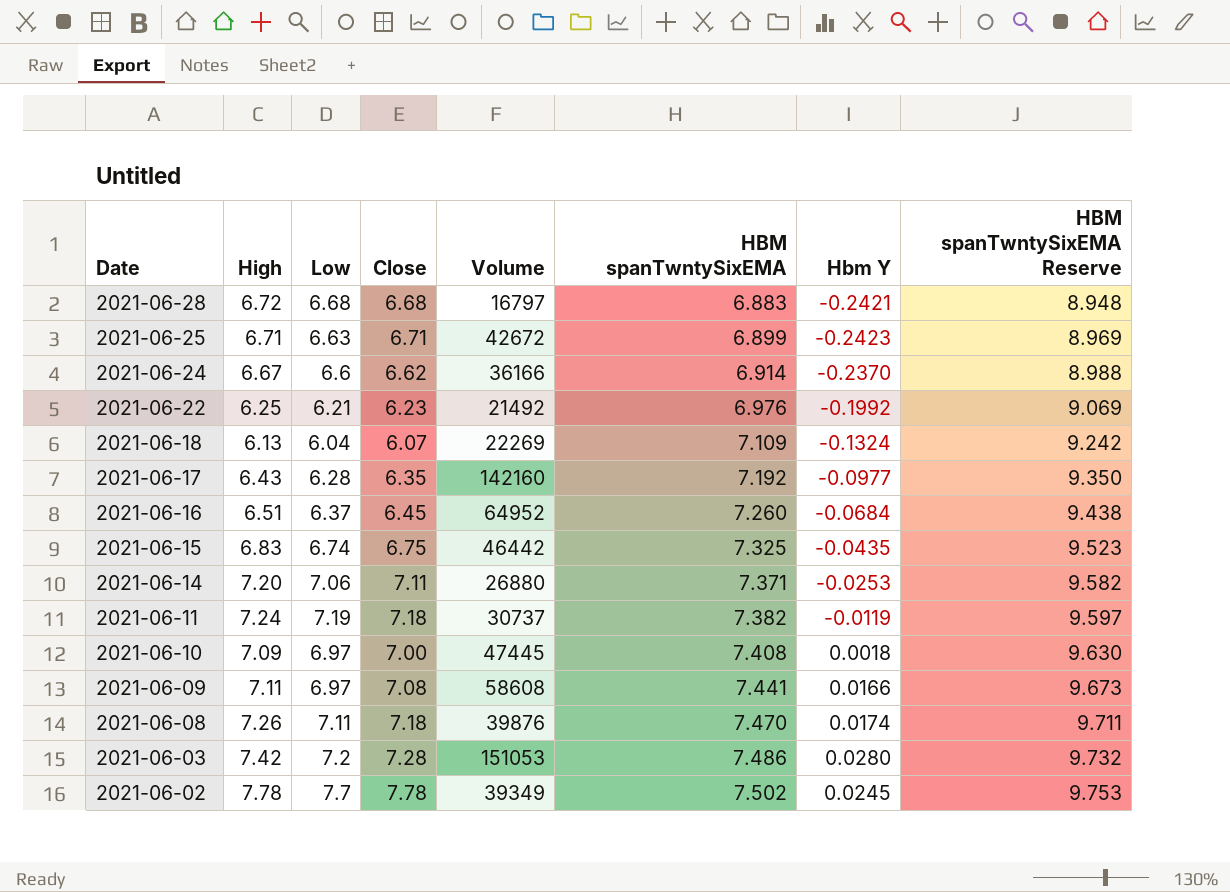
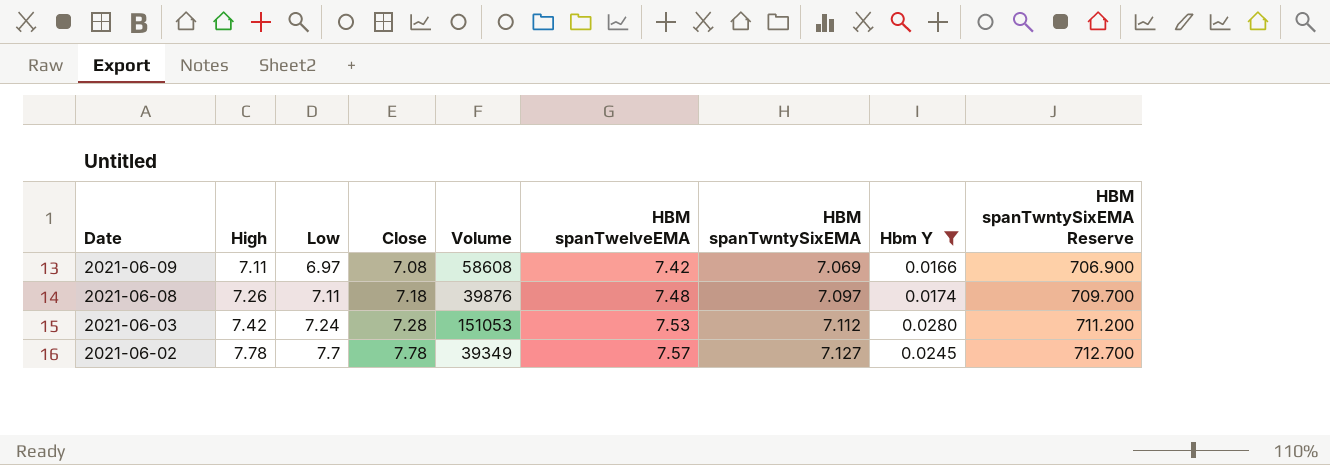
filter: none -> Hbm Y >= 0.0166
column HBM spanTwelveEMA | position: none -> 6
column HBM spanTwntySixEMA Reserve | formula: [HBM spanTwntySixEMA] * 1.3 -> [HBM spanTwntySixEMA] * 100
2021-06-09 | HBM spanTwntySixEMA: 7.441 -> 7.069
2021-06-08 | HBM spanTwntySixEMA: 7.470 -> 7.097
2021-06-03 | Low: 7.2 -> 7.24
2021-06-03 | HBM spanTwntySixEMA: 7.486 -> 7.112
2021-06-02 | HBM spanTwntySixEMA: 7.502 -> 7.127

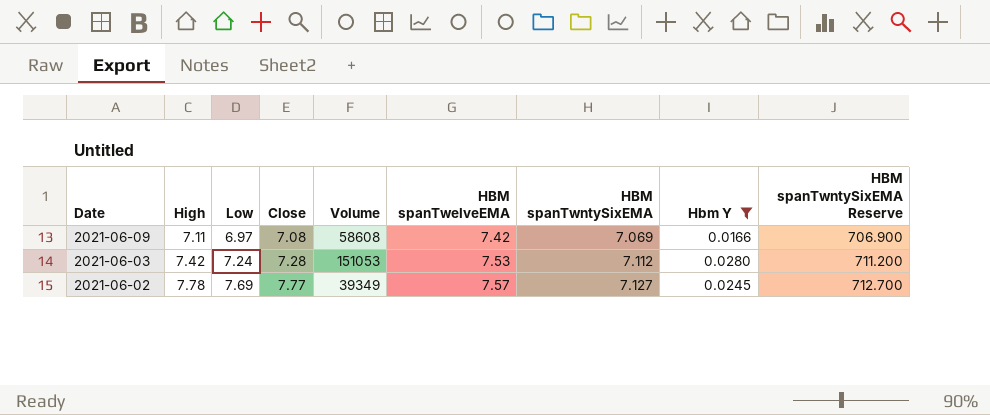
row 2021-06-08: 7.26 | 7.11 | 7.18 | 39876 | 7.48 | 7.097 | 0.0174 | 709.700 -> none
2021-06-02 | Low: 7.7 -> 7.69
2021-06-02 | Close: 7.78 -> 7.77

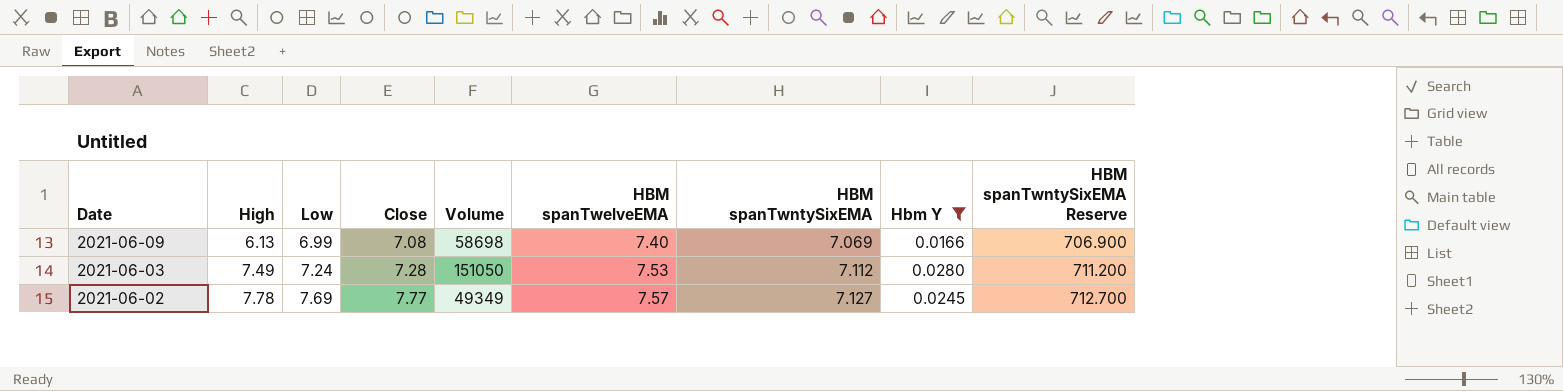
2021-06-09 | High: 7.11 -> 6.13
2021-06-09 | Low: 6.97 -> 6.99
2021-06-09 | Volume: 58608 -> 58698
2021-06-09 | HBM spanTwelveEMA: 7.42 -> 7.40
2021-06-03 | High: 7.42 -> 7.49
2021-06-03 | Volume: 151053 -> 151050
2021-06-02 | Volume: 39349 -> 49349

